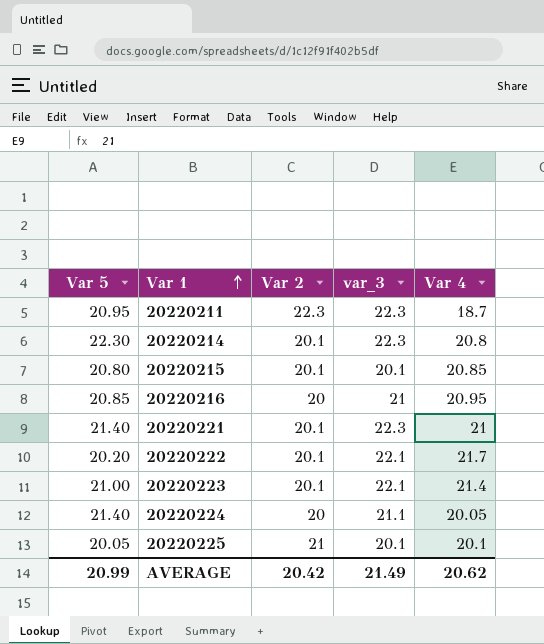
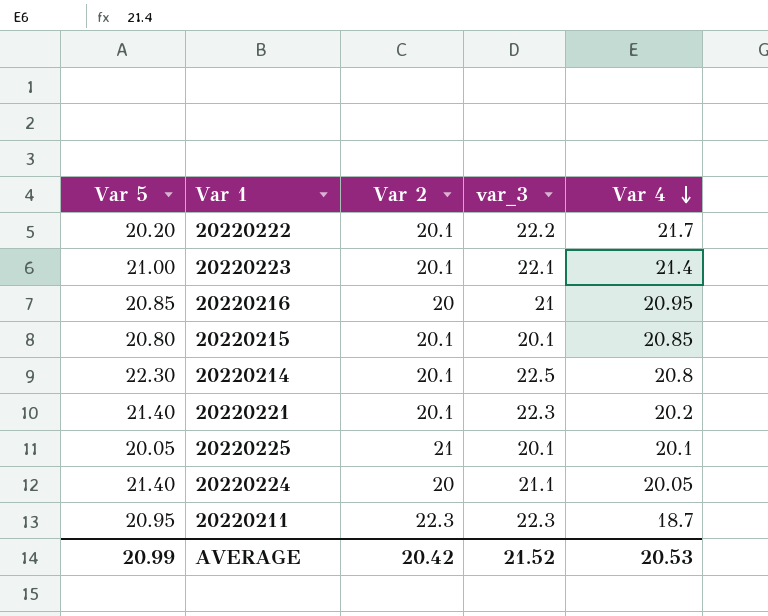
row order: Var 1 ascending -> Var 4 descending
20220222 | var_3: 22.1 -> 22.2
20220214 | var_3: 22.3 -> 22.5
20220221 | Var 4: 21 -> 20.2
AVERAGE | var_3: 21.49 -> 21.52
AVERAGE | Var 4: 20.62 -> 20.53

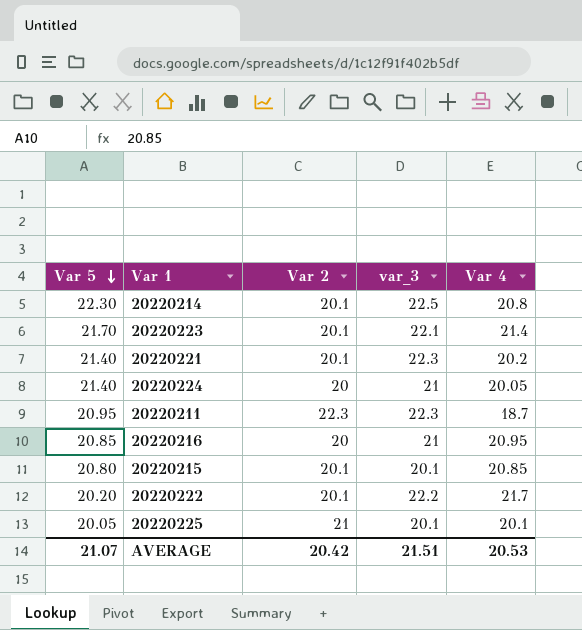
row order: Var 4 descending -> Var 5 descending
20220223 | Var 5: 21.00 -> 21.70
20220224 | var_3: 21.1 -> 21
AVERAGE | Var 5: 20.99 -> 21.07
AVERAGE | var_3: 21.52 -> 21.51

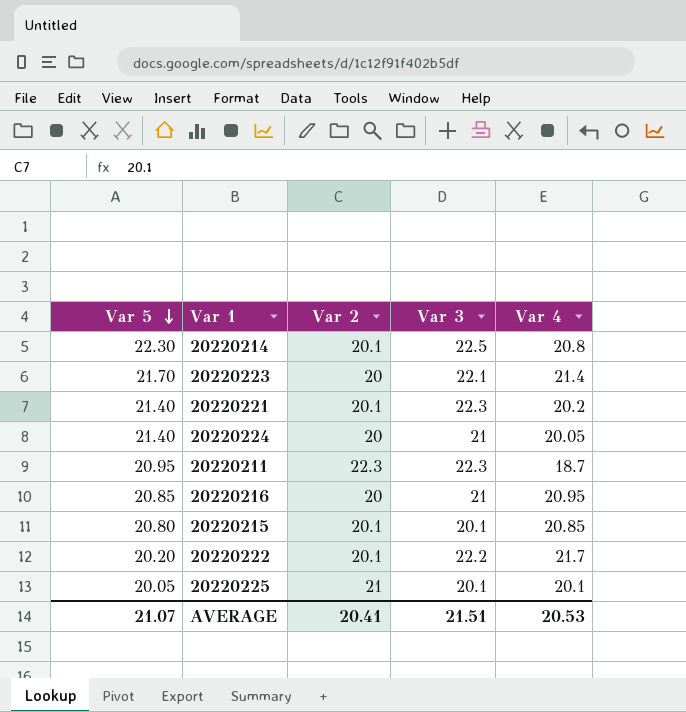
column name: var_3 -> Var 3
20220223 | Var 2: 20.1 -> 20
AVERAGE | Var 2: 20.42 -> 20.41

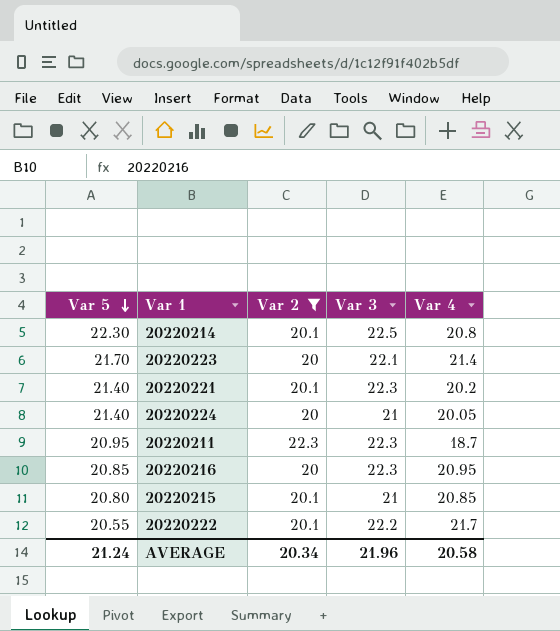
filter: none -> Var 2 != 21
20220216 | Var 3: 21 -> 22.3
20220215 | Var 3: 20.1 -> 21
20220222 | Var 5: 20.20 -> 20.55
AVERAGE | Var 5: 21.07 -> 21.24
AVERAGE | Var 2: 20.41 -> 20.34
AVERAGE | Var 3: 21.51 -> 21.96
AVERAGE | Var 4: 20.53 -> 20.58

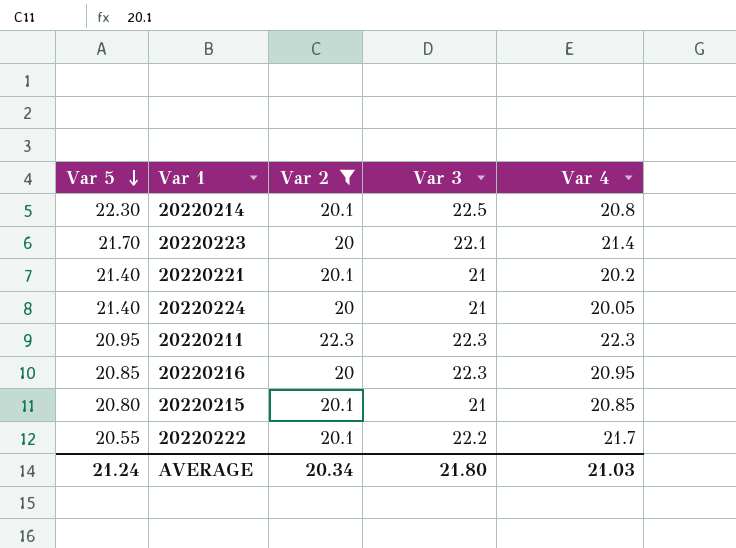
20220221 | Var 3: 22.3 -> 21
20220211 | Var 4: 18.7 -> 22.3
AVERAGE | Var 3: 21.96 -> 21.80
AVERAGE | Var 4: 20.58 -> 21.03

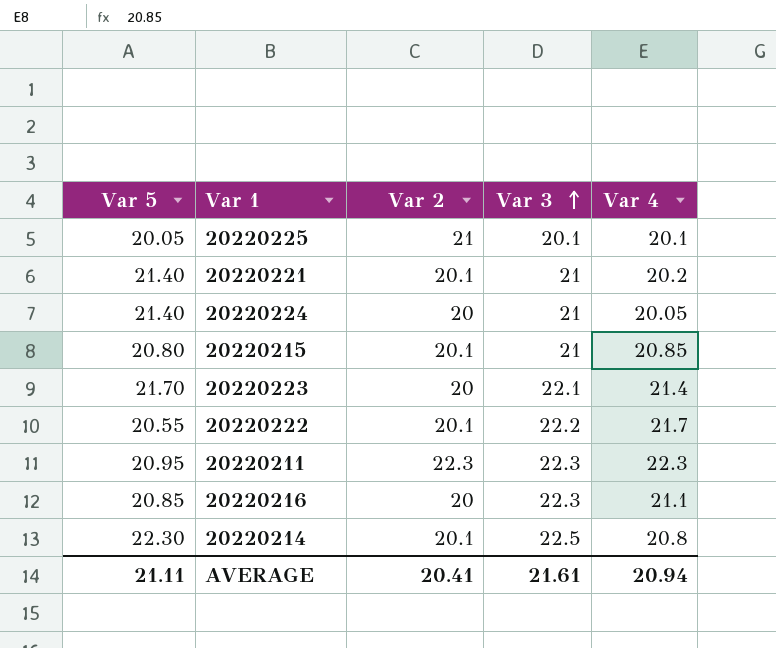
filter: Var 2 != 21 -> none
row order: Var 5 descending -> Var 3 ascending
20220216 | Var 4: 20.95 -> 21.1
AVERAGE | Var 5: 21.24 -> 21.11
AVERAGE | Var 2: 20.34 -> 20.41
AVERAGE | Var 3: 21.80 -> 21.61
AVERAGE | Var 4: 21.03 -> 20.94

